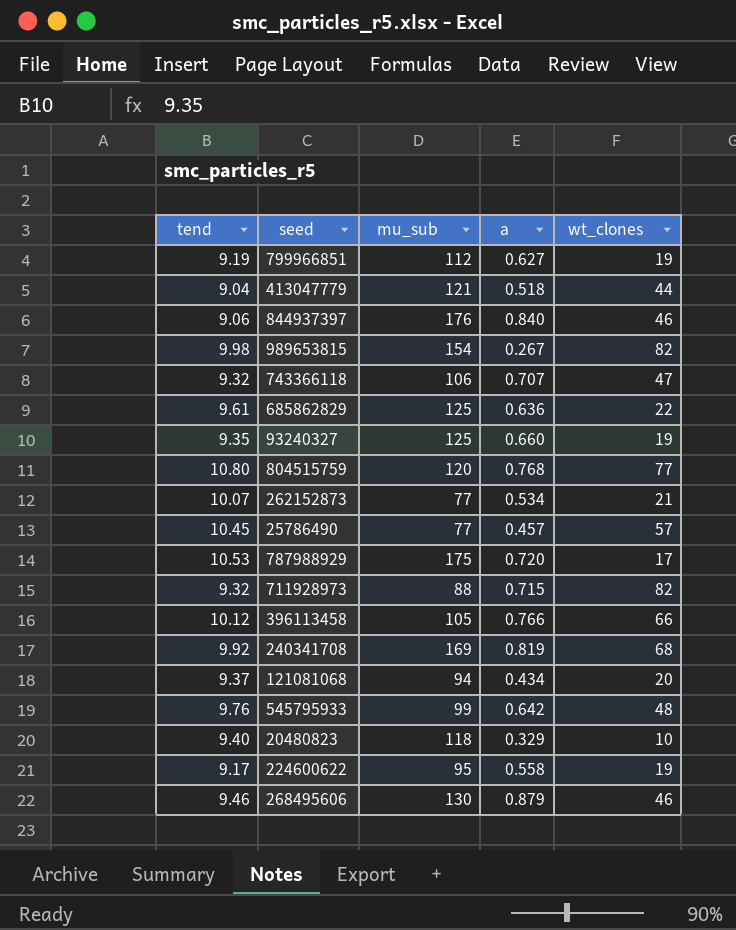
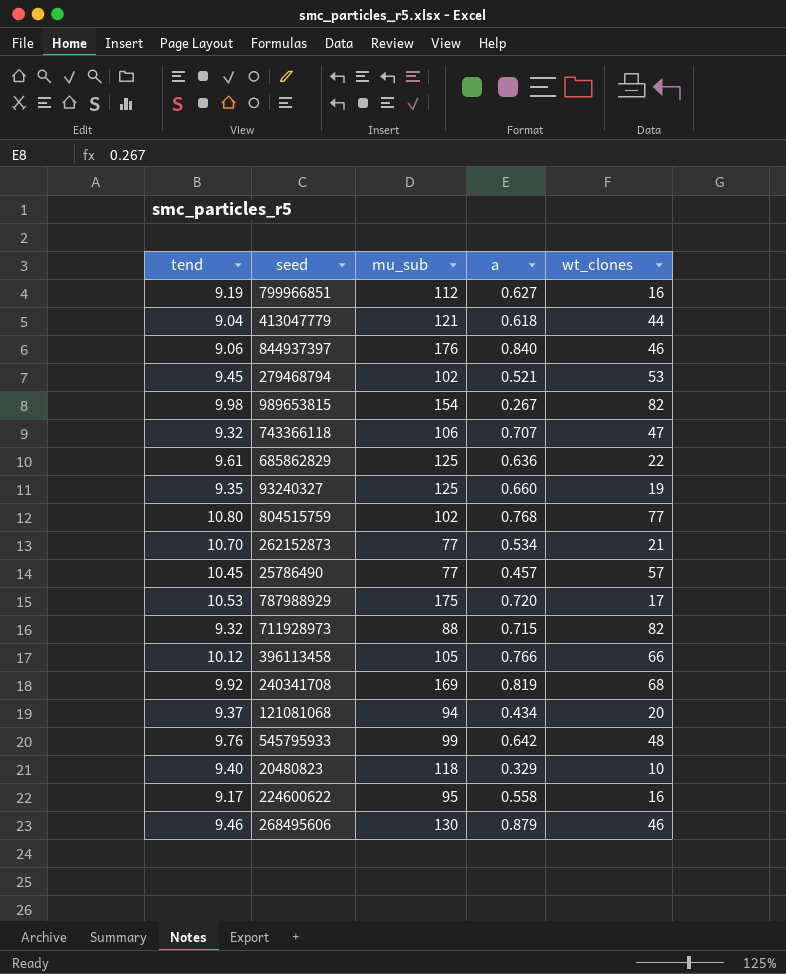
799966851 | wt_clones: 19 -> 16
413047779 | a: 0.518 -> 0.618
row 279468794: none -> 9.45 | 102 | 0.521 | 53
804515759 | mu_sub: 120 -> 102
262152873 | tend: 10.07 -> 10.70
224600622 | wt_clones: 19 -> 16

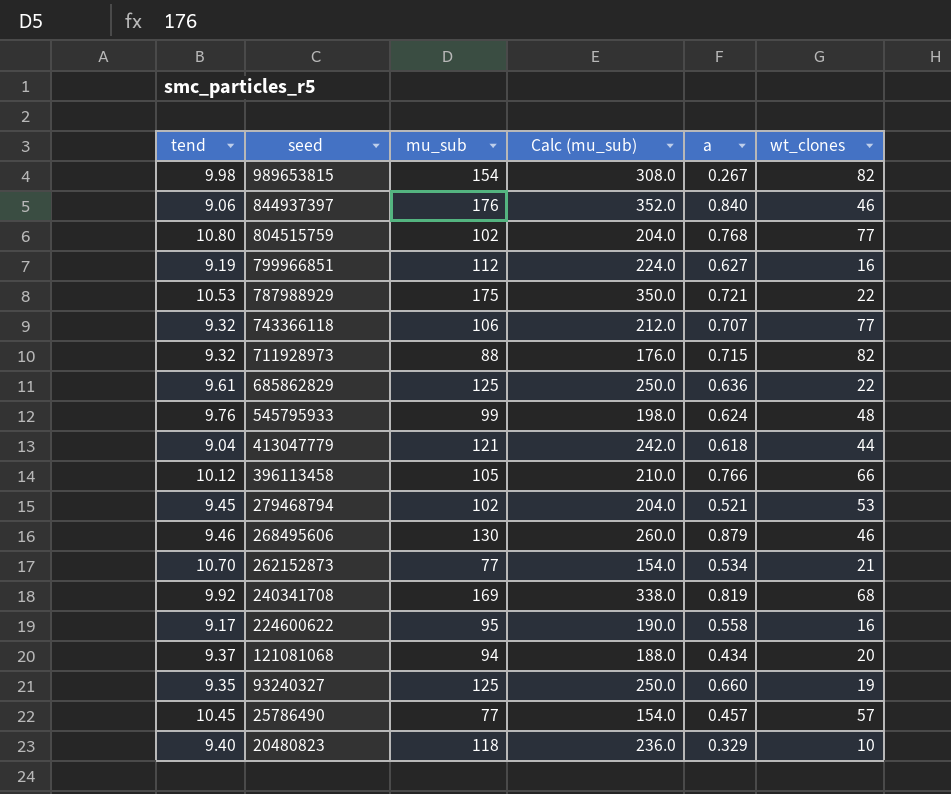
row order: none -> seed descending
column Calc (mu_sub) | formula: none -> [mu_sub] * 2
787988929 | a: 0.720 -> 0.721
787988929 | wt_clones: 17 -> 22
743366118 | wt_clones: 47 -> 77
545795933 | a: 0.642 -> 0.624

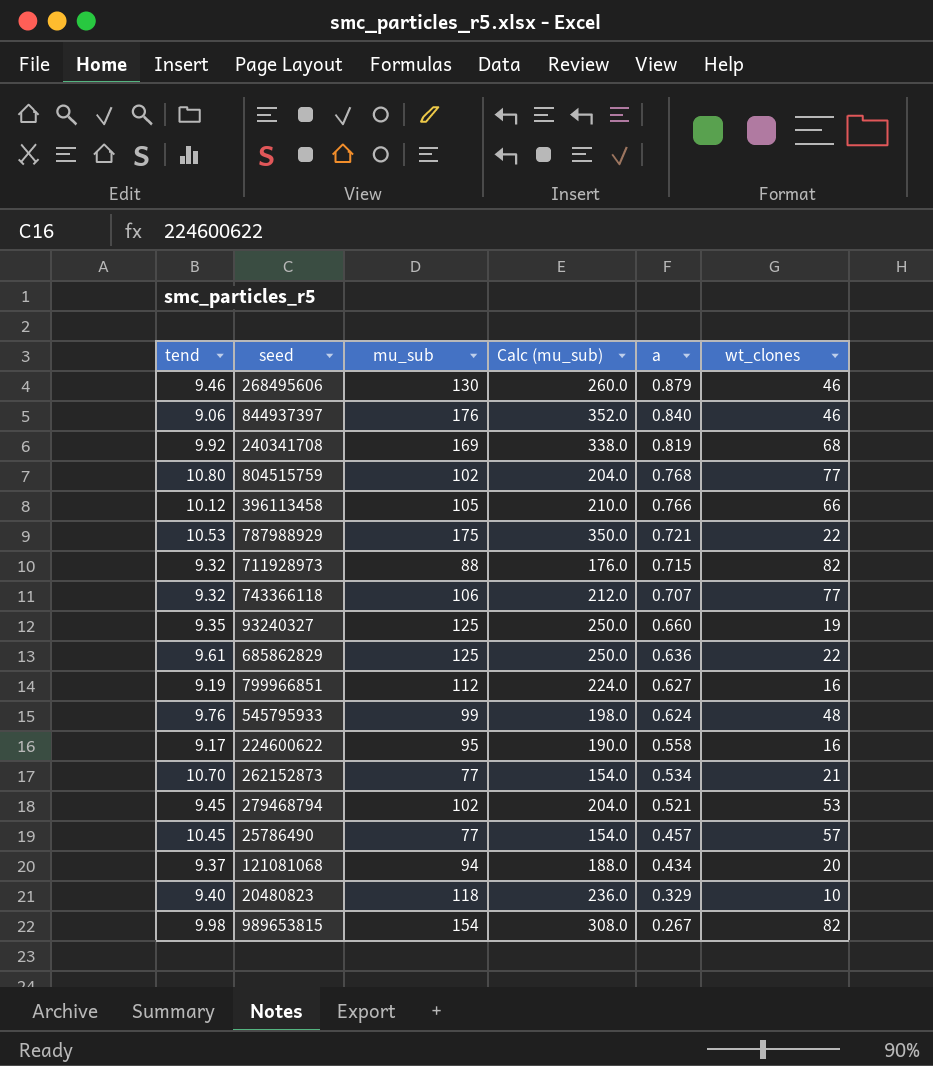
row order: seed descending -> a descending
row 413047779: 9.04 | 121 | 242.0 | 0.618 | 44 -> none

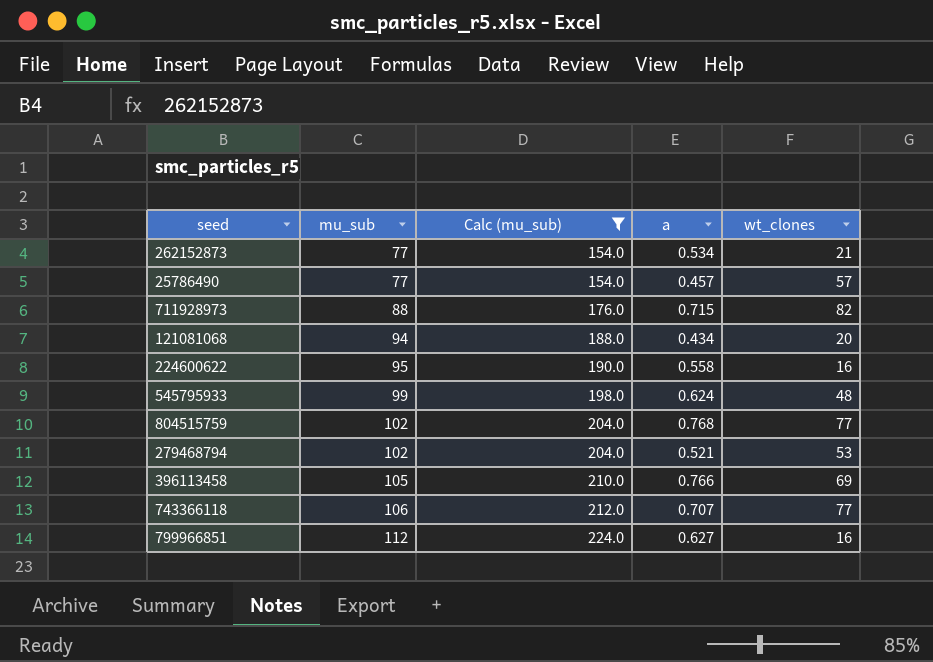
filter: none -> Calc (mu_sub) <= 224.0
row order: a descending -> mu_sub ascending
column tend | position: 1 -> none
396113458 | wt_clones: 66 -> 69

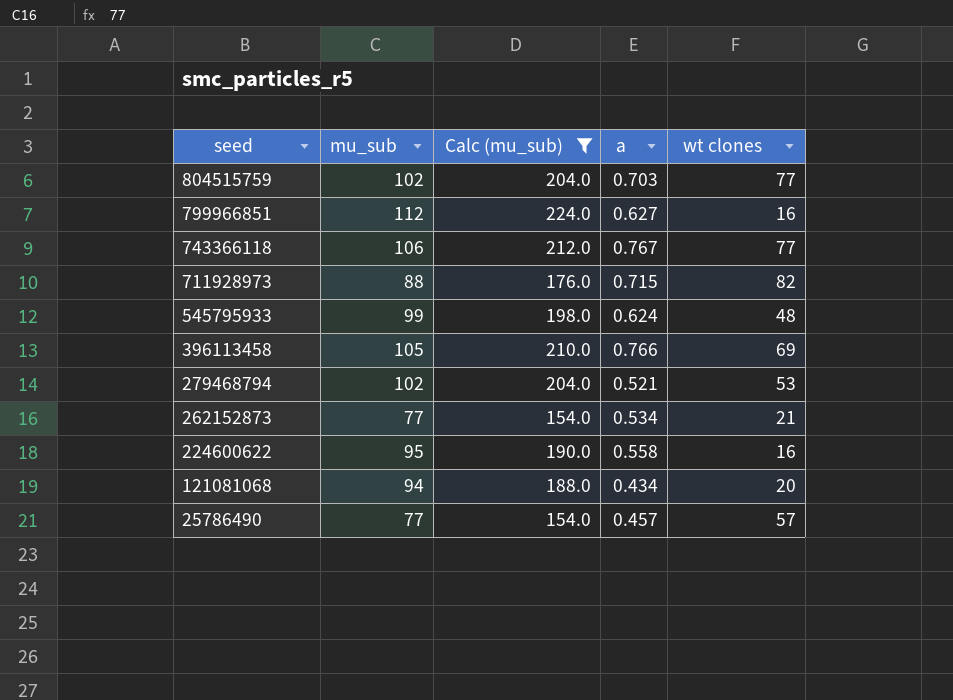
row order: mu_sub ascending -> seed descending
column name: wt_clones -> wt clones
804515759 | a: 0.768 -> 0.703
743366118 | a: 0.707 -> 0.767

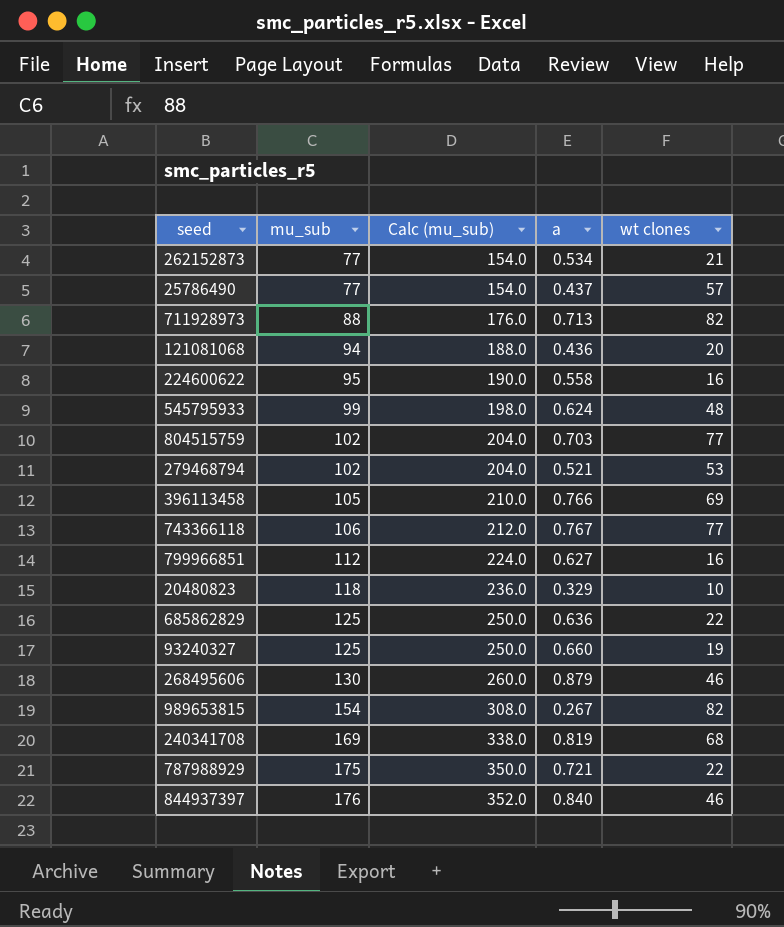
filter: Calc (mu_sub) <= 224.0 -> none
row order: seed descending -> mu_sub ascending
25786490 | a: 0.457 -> 0.437
711928973 | a: 0.715 -> 0.713
121081068 | a: 0.434 -> 0.436

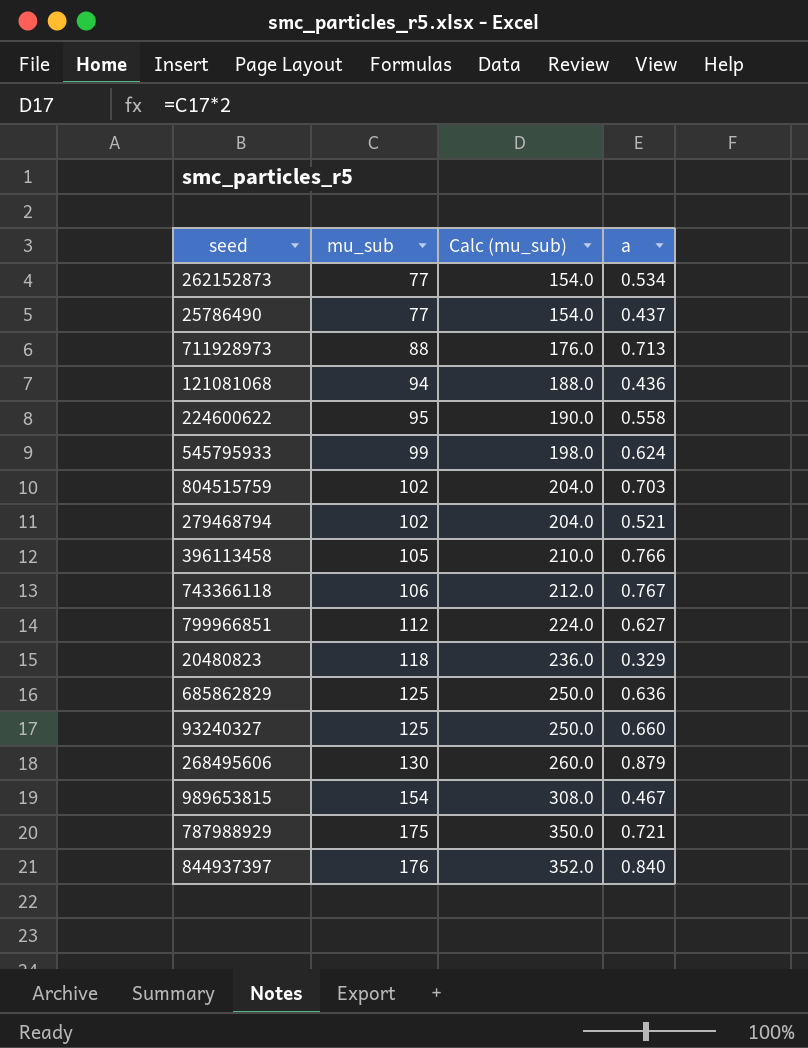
column wt clones | position: 5 -> none
row 240341708: 169 | 338.0 | 0.819 | 68 -> none
989653815 | a: 0.267 -> 0.467

